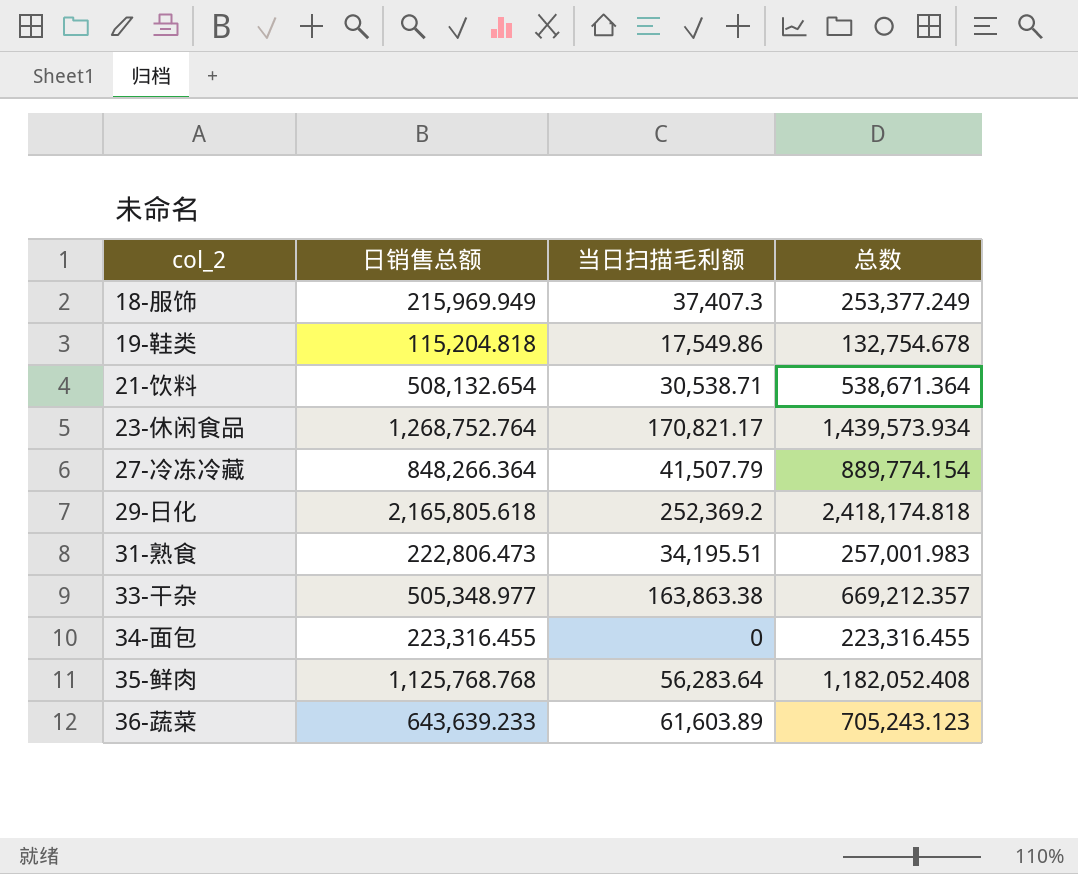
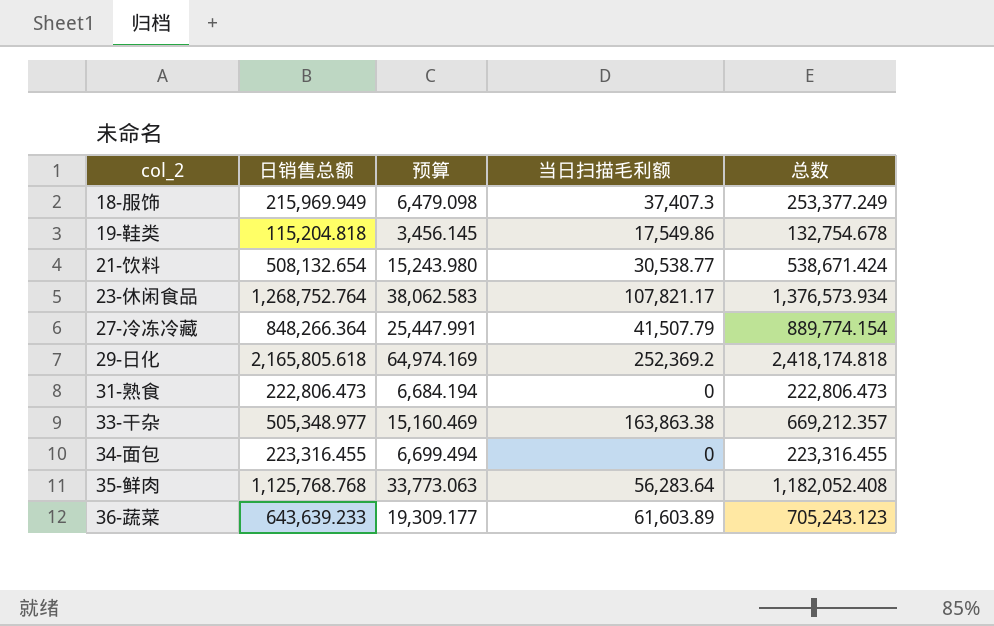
column 预算 | formula: none -> [日销售总额] * 0.03
21-饮料 | 当日扫描毛利额: 30,538.71 -> 30,538.77
21-饮料 | 总数: 538,671.364 -> 538,671.424
23-休闲食品 | 当日扫描毛利额: 170,821.17 -> 107,821.17
23-休闲食品 | 总数: 1,439,573.934 -> 1,376,573.934
31-熟食 | 当日扫描毛利额: 34,195.51 -> 0
31-熟食 | 总数: 257,001.983 -> 222,806.473

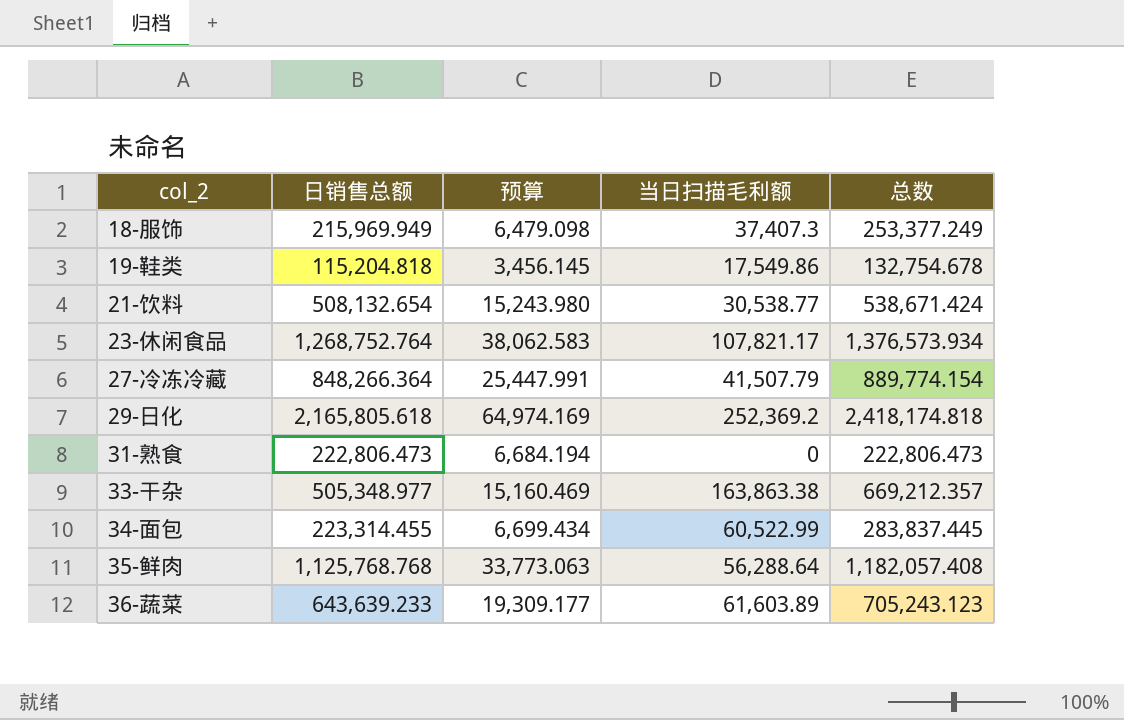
34-面包 | 日销售总额: 223,316.455 -> 223,314.455
34-面包 | 预算: 6,699.494 -> 6,699.434
34-面包 | 当日扫描毛利额: 0 -> 60,522.99
34-面包 | 总数: 223,316.455 -> 283,837.445
35-鲜肉 | 当日扫描毛利额: 56,283.64 -> 56,288.64
35-鲜肉 | 总数: 1,182,052.408 -> 1,182,057.408

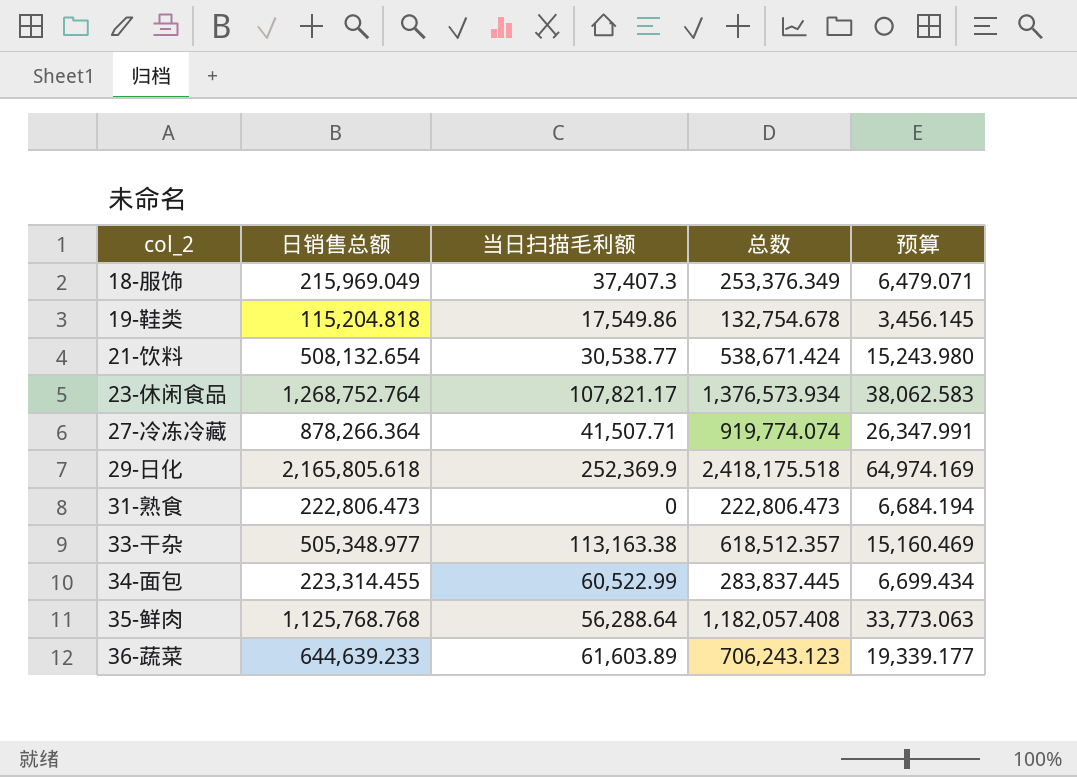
column 预算 | position: 3 -> 5
18-服饰 | 日销售总额: 215,969.949 -> 215,969.049
18-服饰 | 总数: 253,377.249 -> 253,376.349
18-服饰 | 预算: 6,479.098 -> 6,479.071
27-冷冻冷藏 | 日销售总额: 848,266.364 -> 878,266.364
27-冷冻冷藏 | 当日扫描毛利额: 41,507.79 -> 41,507.71
27-冷冻冷藏 | 总数: 889,774.154 -> 919,774.074
27-冷冻冷藏 | 预算: 25,447.991 -> 26,347.991
29-日化 | 当日扫描毛利额: 252,369.2 -> 252,369.9
29-日化 | 总数: 2,418,174.818 -> 2,418,175.518
33-干杂 | 当日扫描毛利额: 163,863.38 -> 113,163.38
33-干杂 | 总数: 669,212.357 -> 618,512.357
36-蔬菜 | 日销售总额: 643,639.233 -> 644,639.233
36-蔬菜 | 总数: 705,243.123 -> 706,243.123
36-蔬菜 | 预算: 19,309.177 -> 19,339.177

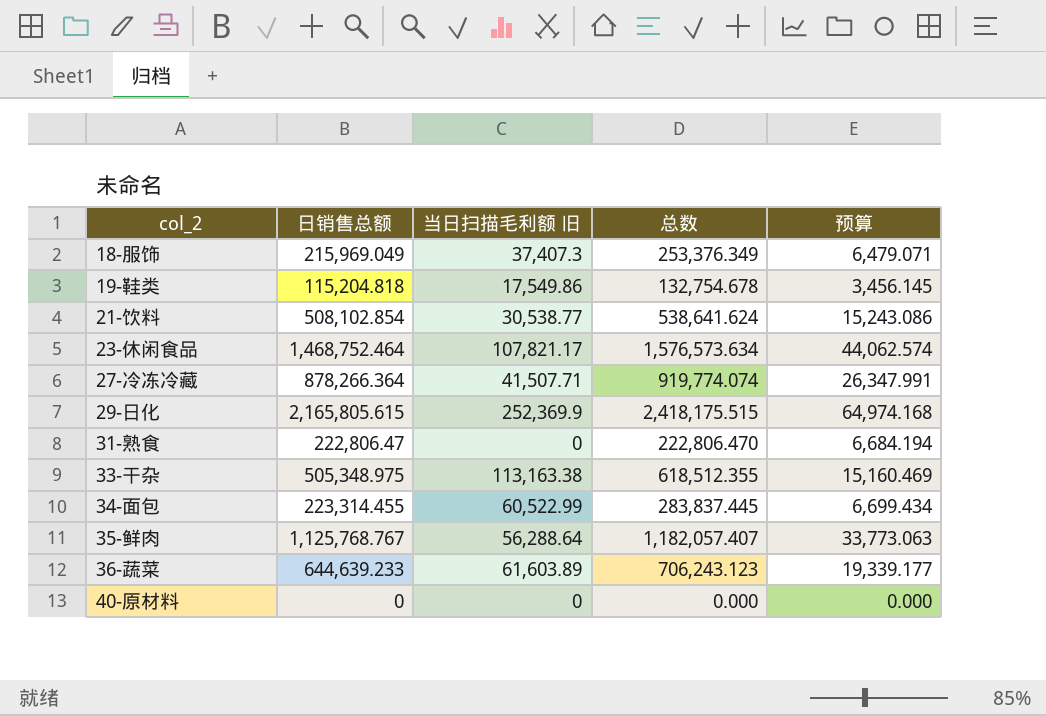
column name: 当日扫描毛利额 -> 当日扫描毛利额 旧
21-饮料 | 日销售总额: 508,132.654 -> 508,102.854
21-饮料 | 总数: 538,671.424 -> 538,641.624
21-饮料 | 预算: 15,243.980 -> 15,243.086
23-休闲食品 | 日销售总额: 1,268,752.764 -> 1,468,752.464
23-休闲食品 | 总数: 1,376,573.934 -> 1,576,573.634
23-休闲食品 | 预算: 38,062.583 -> 44,062.574
29-日化 | 日销售总额: 2,165,805.618 -> 2,165,805.615
29-日化 | 总数: 2,418,175.518 -> 2,418,175.515
29-日化 | 预算: 64,974.169 -> 64,974.168
31-熟食 | 日销售总额: 222,806.473 -> 222,806.47
31-熟食 | 总数: 222,806.473 -> 222,806.470
33-干杂 | 日销售总额: 505,348.977 -> 505,348.975
33-干杂 | 总数: 618,512.357 -> 618,512.355
35-鲜肉 | 日销售总额: 1,125,768.768 -> 1,125,768.767
35-鲜肉 | 总数: 1,182,057.408 -> 1,182,057.407
row 40-原材料: none -> 0 | 0 | 0.000 | 0.000

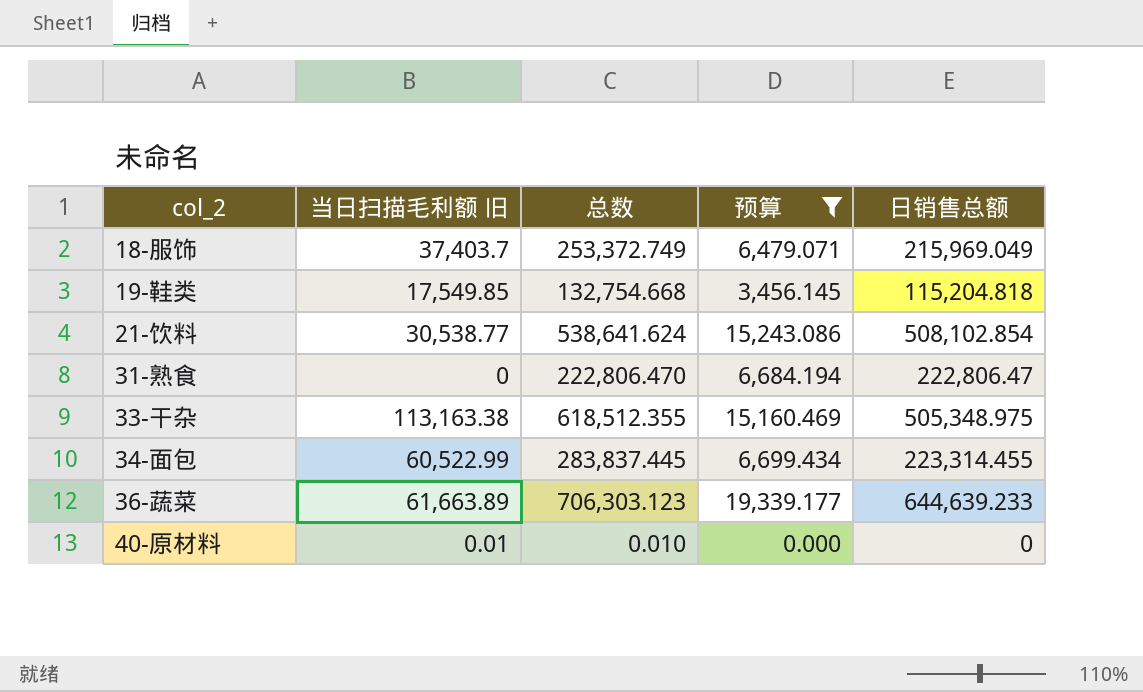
filter: none -> 预算 <= 19,339.177
column 日销售总额 | position: 2 -> 5
18-服饰 | 当日扫描毛利额 旧: 37,407.3 -> 37,403.7
18-服饰 | 总数: 253,376.349 -> 253,372.749
19-鞋类 | 当日扫描毛利额 旧: 17,549.86 -> 17,549.85
19-鞋类 | 总数: 132,754.678 -> 132,754.668
36-蔬菜 | 当日扫描毛利额 旧: 61,603.89 -> 61,663.89
36-蔬菜 | 总数: 706,243.123 -> 706,303.123
40-原材料 | 当日扫描毛利额 旧: 0 -> 0.01
40-原材料 | 总数: 0.000 -> 0.010

